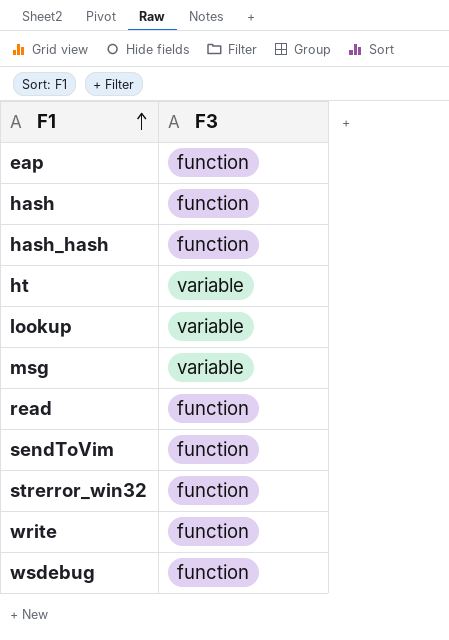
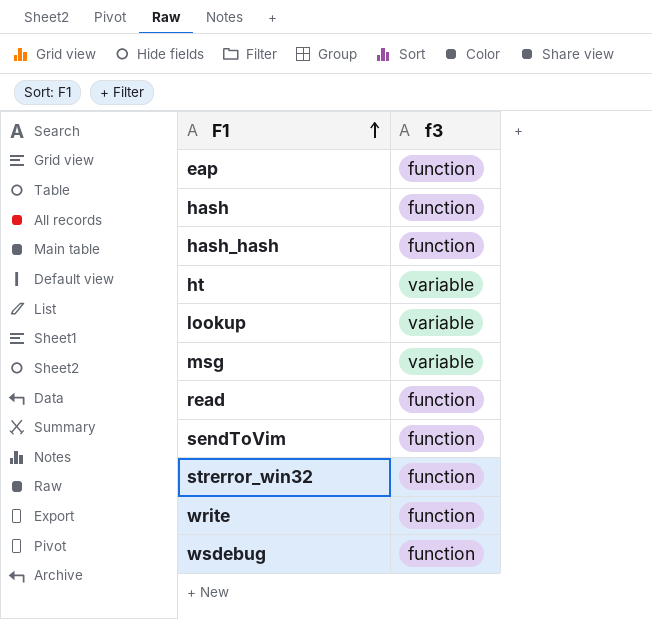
column name: F3 -> f3

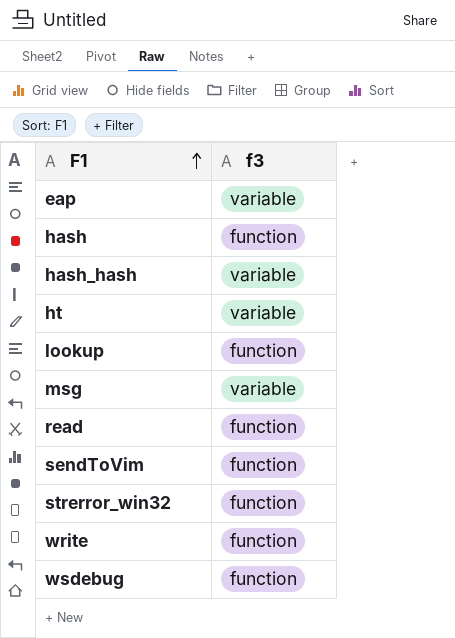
eap | f3: function -> variable
hash_hash | f3: function -> variable
lookup | f3: variable -> function

